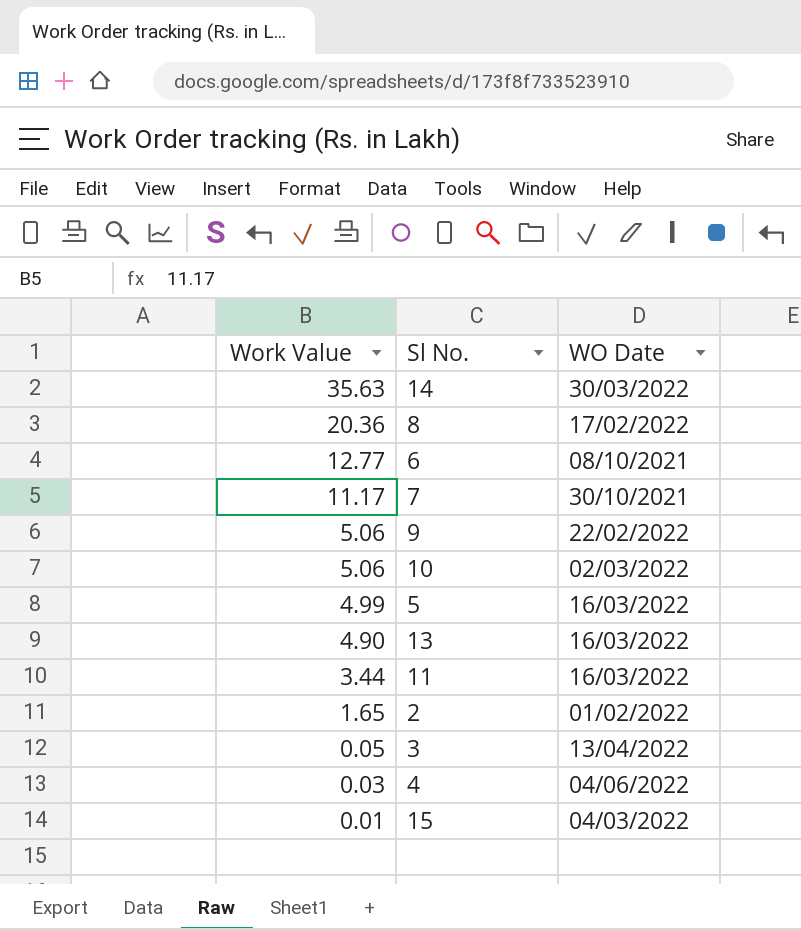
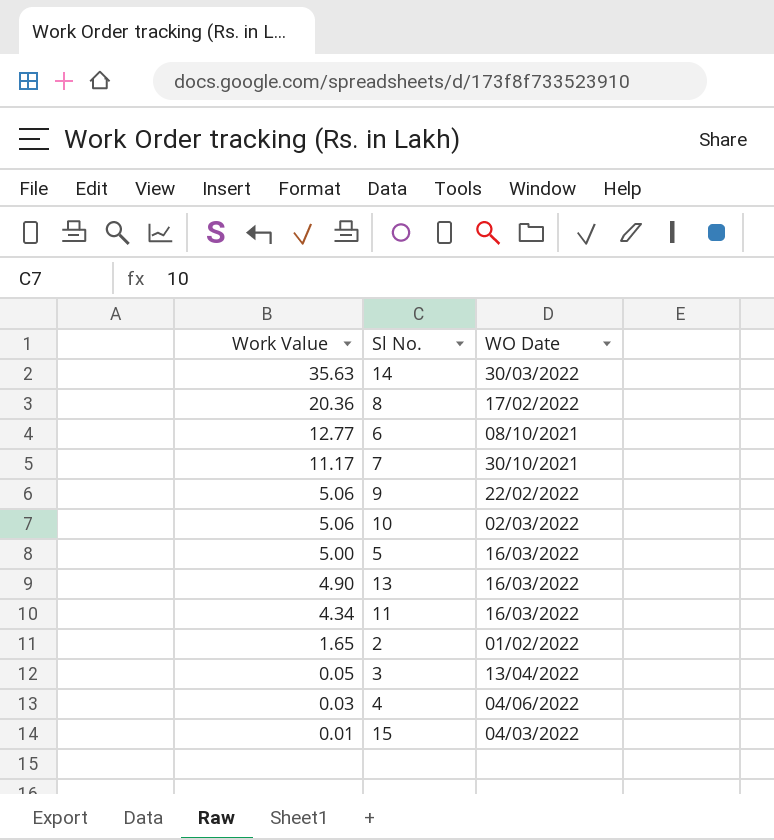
5 | Work Value: 4.99 -> 5.00
11 | Work Value: 3.44 -> 4.34

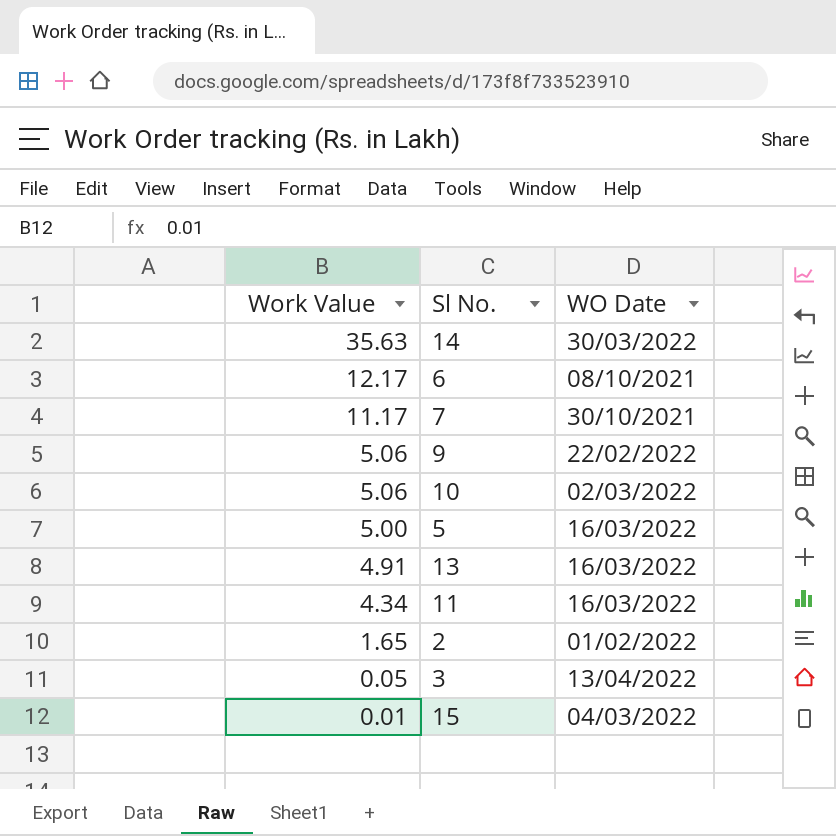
row 8: 20.36 | 17/02/2022 -> none
row 4: 0.03 | 04/06/2022 -> none
6 | Work Value: 12.77 -> 12.17
13 | Work Value: 4.90 -> 4.91

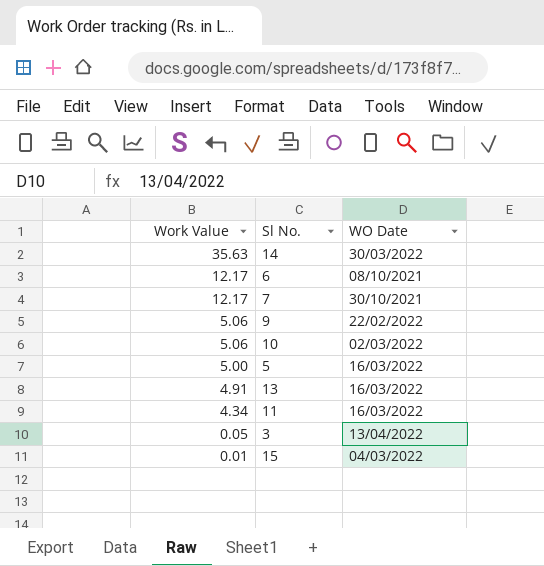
row 2: 1.65 | 01/02/2022 -> none
7 | Work Value: 11.17 -> 12.17

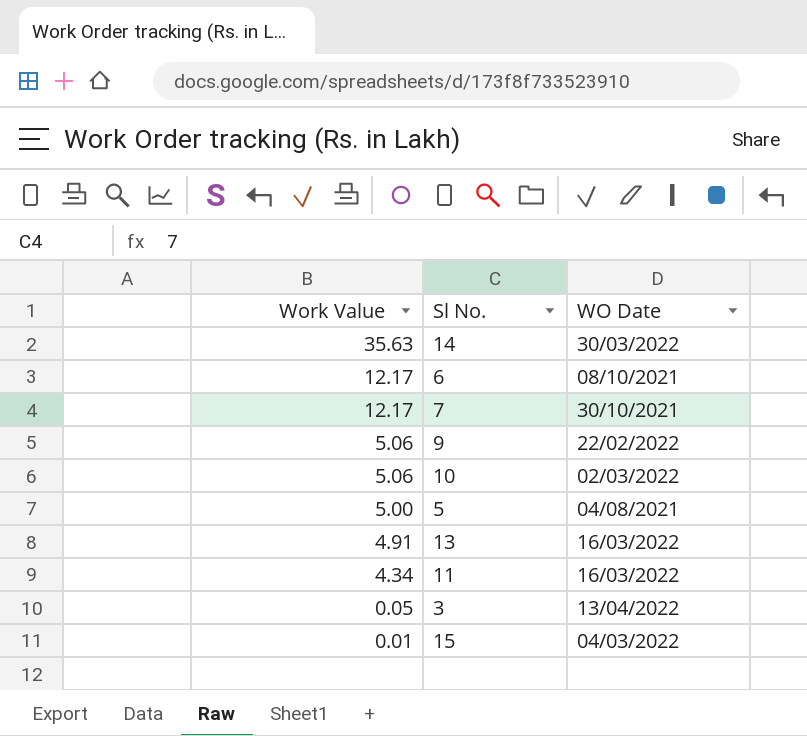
5 | WO Date: 16/03/2022 -> 04/08/2021

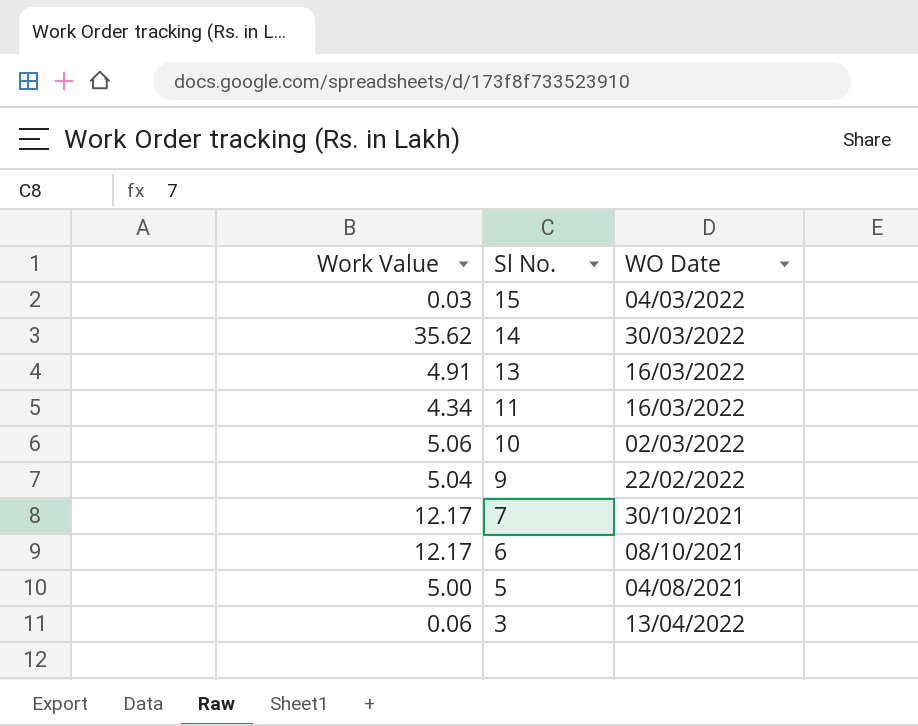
row order: Work Value descending -> Sl No. descending
15 | Work Value: 0.01 -> 0.03
14 | Work Value: 35.63 -> 35.62
9 | Work Value: 5.06 -> 5.04
3 | Work Value: 0.05 -> 0.06

